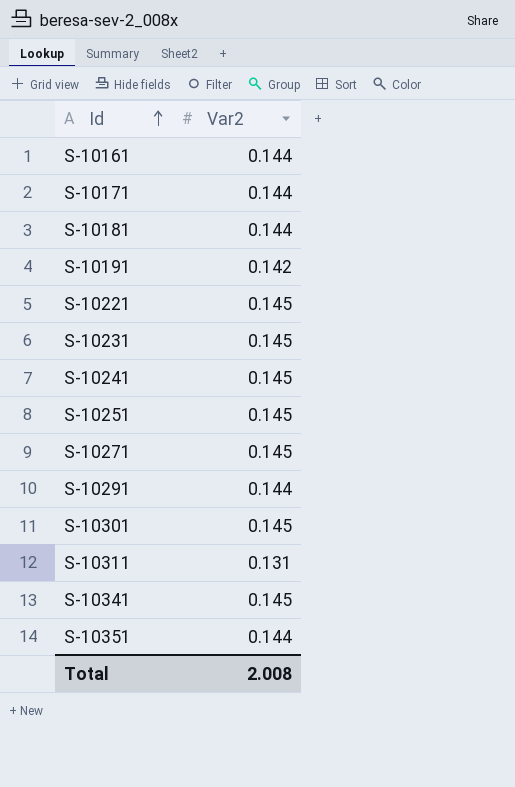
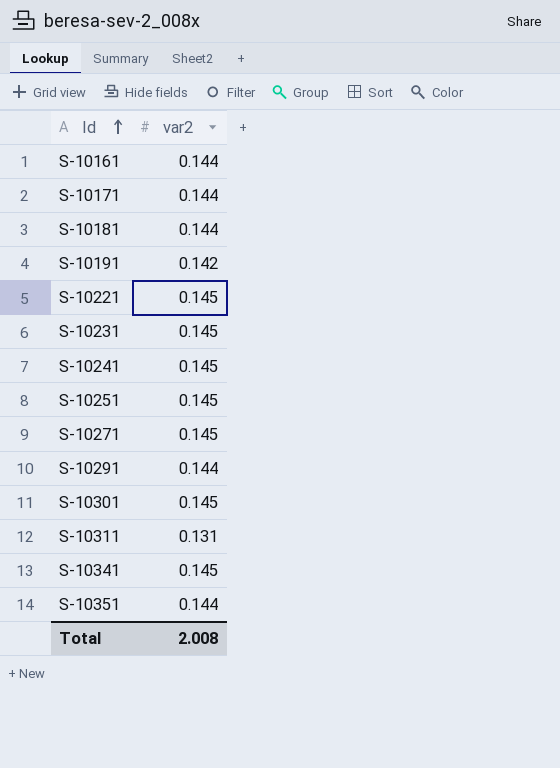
column name: Var2 -> var2

